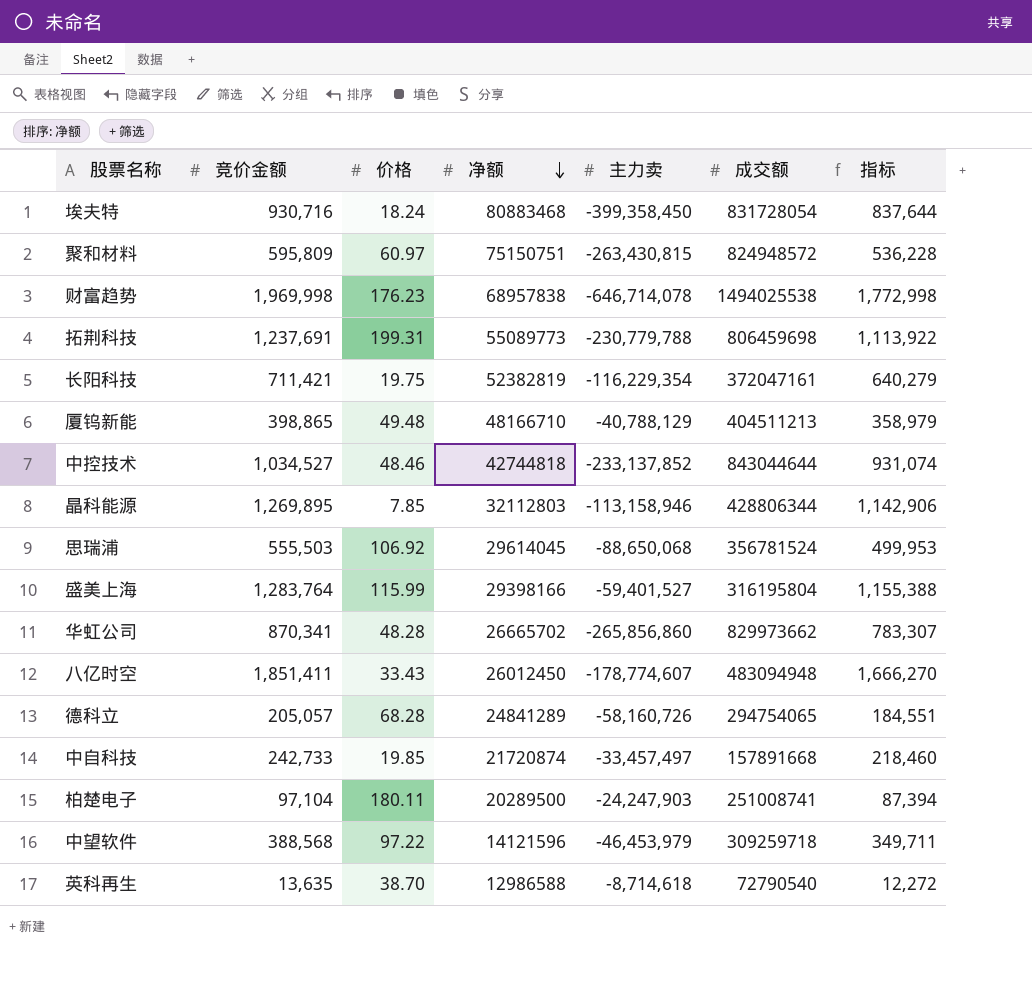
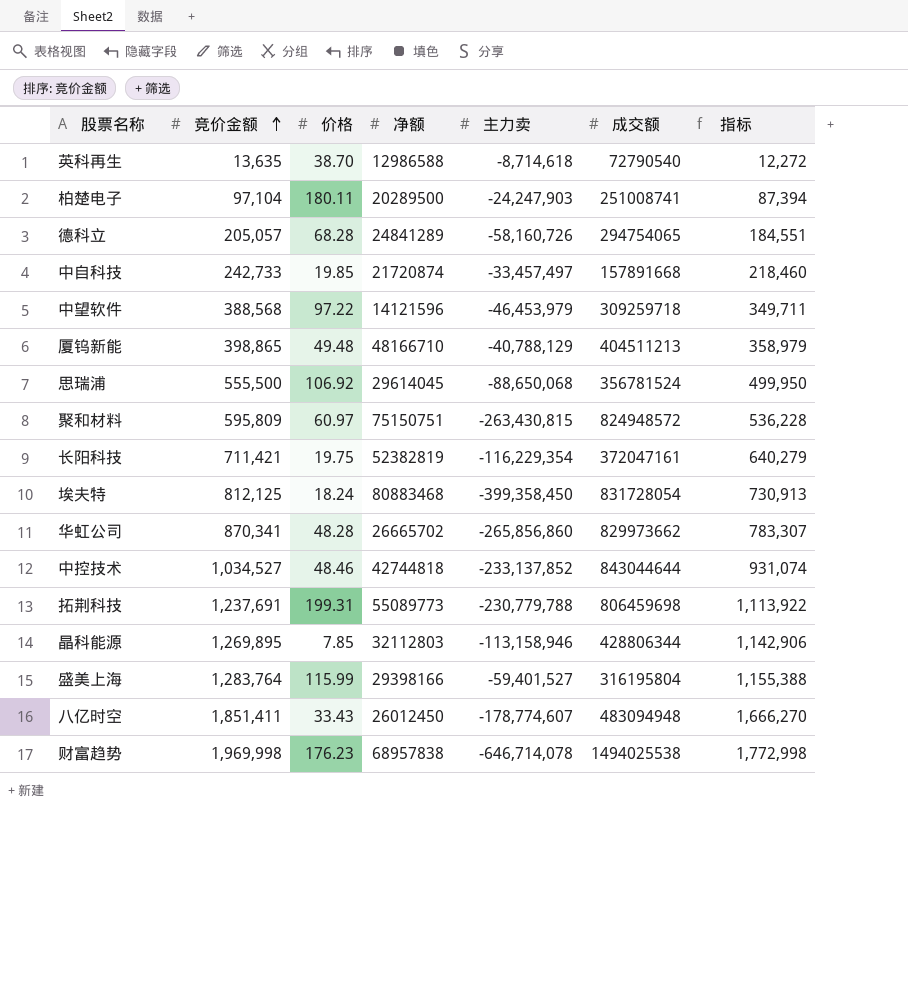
row order: 净额 descending -> 竞价金额 ascending
思瑞浦 | 竞价金额: 555,503 -> 555,500
思瑞浦 | 指标: 499,953 -> 499,950
埃夫特 | 竞价金额: 930,716 -> 812,125
埃夫特 | 指标: 837,644 -> 730,913

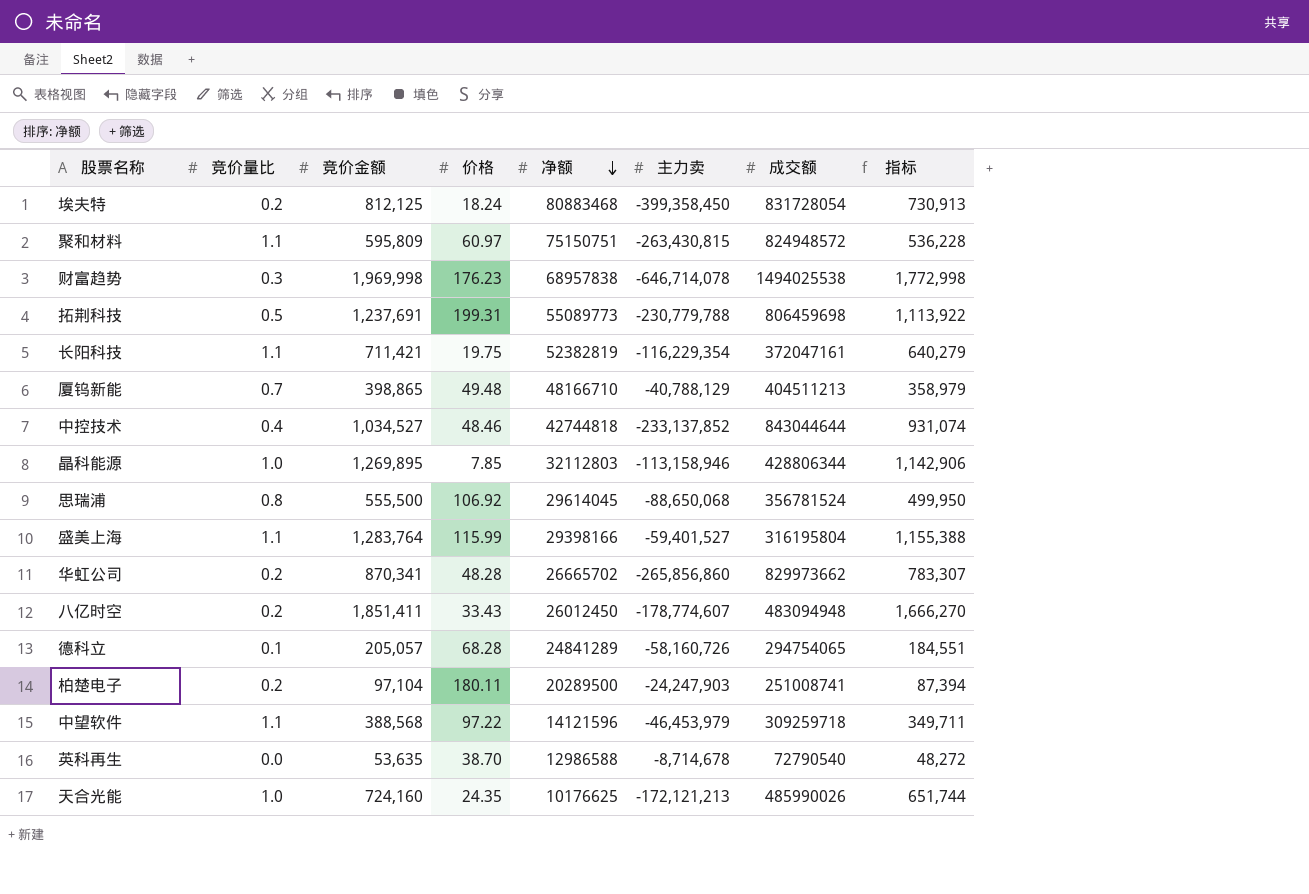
row order: 竞价金额 ascending -> 净额 descending
column 竞价量比 | position: none -> 2
row 中自科技: 242,733 | 19.85 | 21720874 | -33,457,497 | 157891668 | 218,460 -> none
英科再生 | 竞价金额: 13,635 -> 53,635
英科再生 | 主力卖: -8,714,618 -> -8,714,678
英科再生 | 指标: 12,272 -> 48,272
row 天合光能: none -> 1.0 | 724,160 | 24.35 | 10176625 | -172,121,213 | 485990026 | 651,744

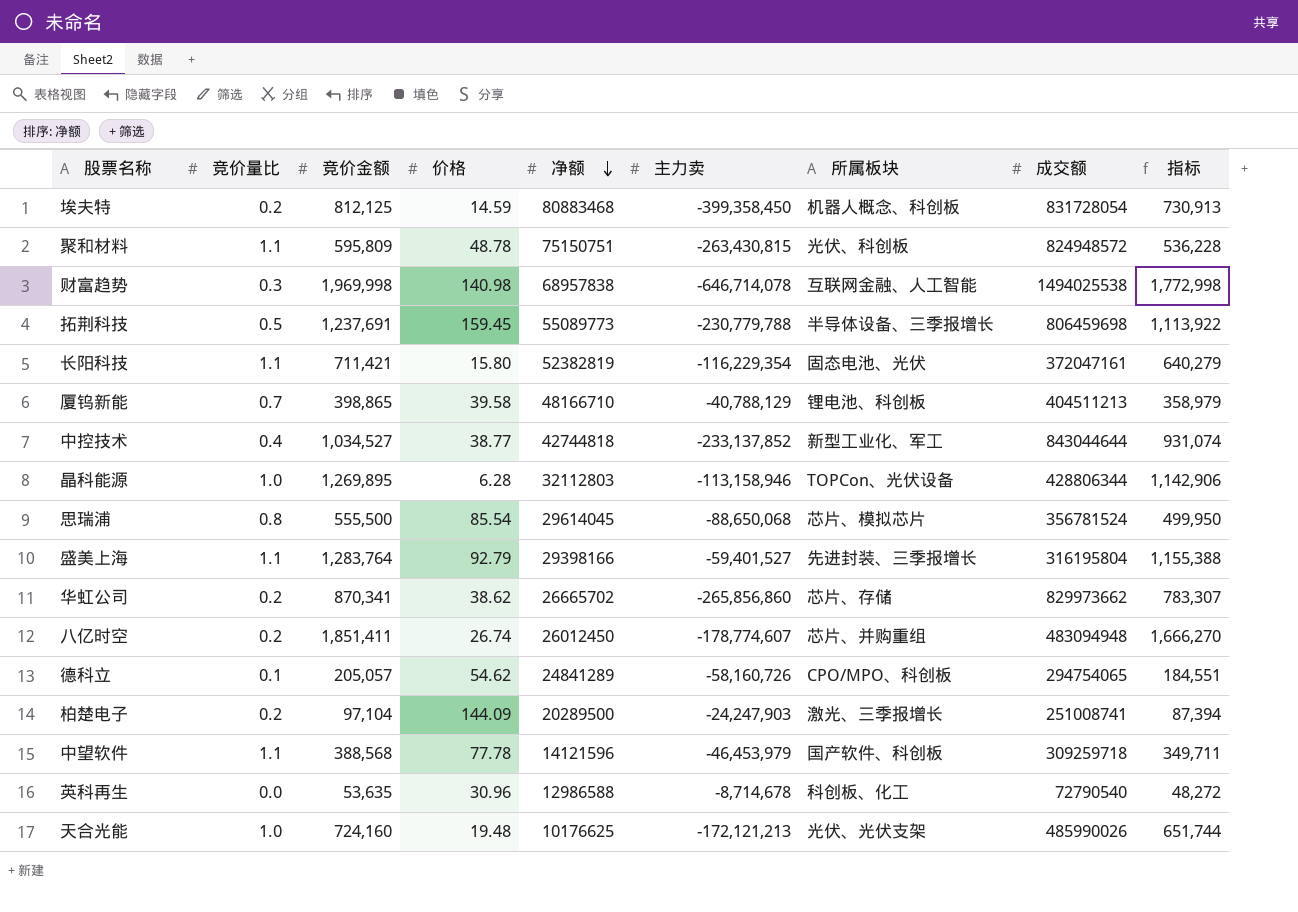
column 所属板块 | position: none -> 7
埃夫特 | 价格: 18.24 -> 14.59
聚和材料 | 价格: 60.97 -> 48.78
财富趋势 | 价格: 176.23 -> 140.98
拓荆科技 | 价格: 199.31 -> 159.45
长阳科技 | 价格: 19.75 -> 15.80
厦钨新能 | 价格: 49.48 -> 39.58
中控技术 | 价格: 48.46 -> 38.77
晶科能源 | 价格: 7.85 -> 6.28
思瑞浦 | 价格: 106.92 -> 85.54
盛美上海 | 价格: 115.99 -> 92.79
华虹公司 | 价格: 48.28 -> 38.62
八亿时空 | 价格: 33.43 -> 26.74
德科立 | 价格: 68.28 -> 54.62
柏楚电子 | 价格: 180.11 -> 144.09
中望软件 | 价格: 97.22 -> 77.78
英科再生 | 价格: 38.70 -> 30.96
天合光能 | 价格: 24.35 -> 19.48

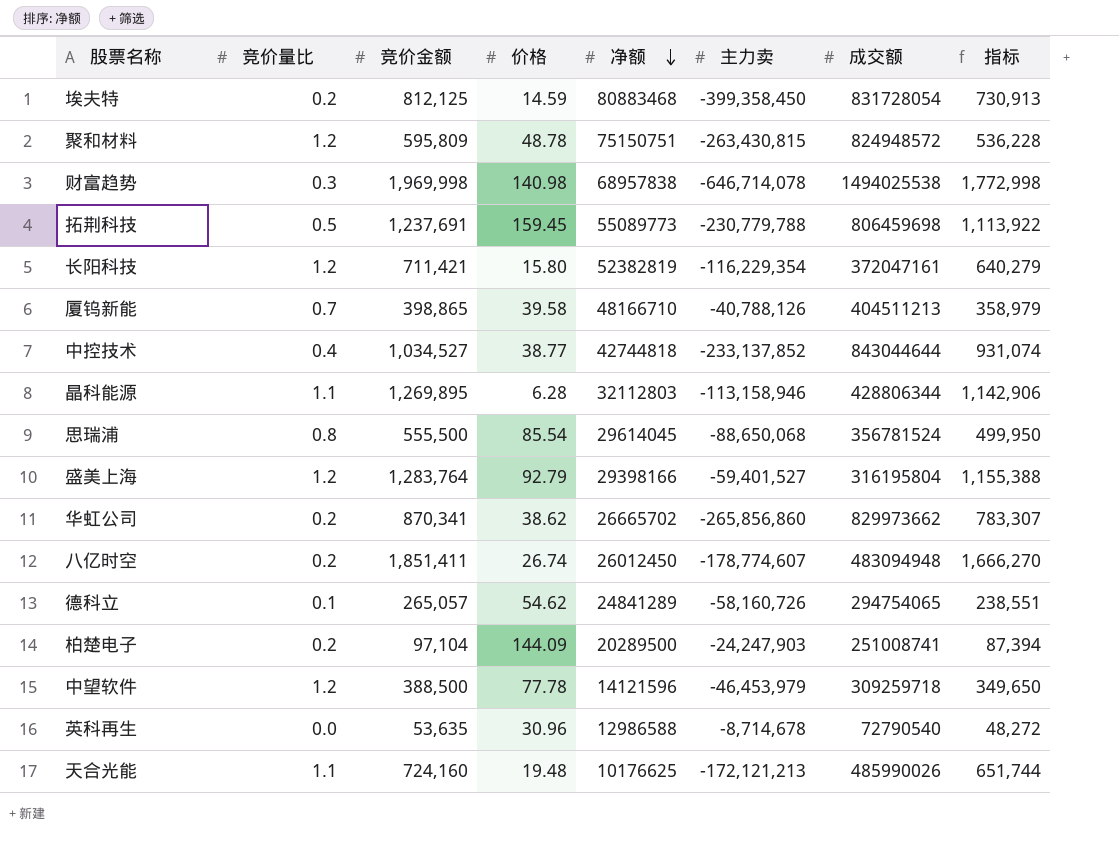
column 所属板块 | position: 7 -> none
聚和材料 | 竞价量比: 1.1 -> 1.2
长阳科技 | 竞价量比: 1.1 -> 1.2
厦钨新能 | 主力卖: -40,788,129 -> -40,788,126
晶科能源 | 竞价量比: 1.0 -> 1.1
盛美上海 | 竞价量比: 1.1 -> 1.2
德科立 | 竞价金额: 205,057 -> 265,057
德科立 | 指标: 184,551 -> 238,551
中望软件 | 竞价量比: 1.1 -> 1.2
中望软件 | 竞价金额: 388,568 -> 388,500
中望软件 | 指标: 349,711 -> 349,650
天合光能 | 竞价量比: 1.0 -> 1.1

